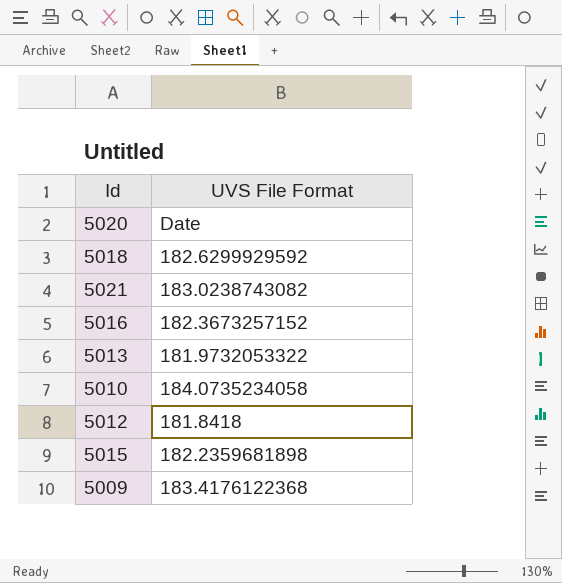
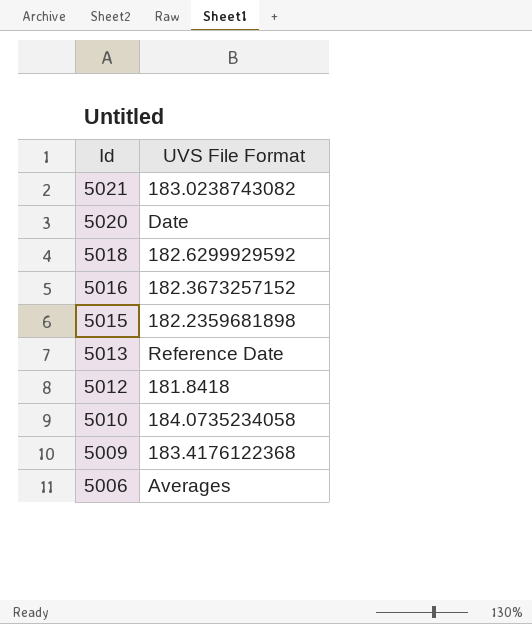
row order: none -> Id descending
5013 | UVS File Format: 181.9732053322 -> Reference Date
row 5006: none -> Averages

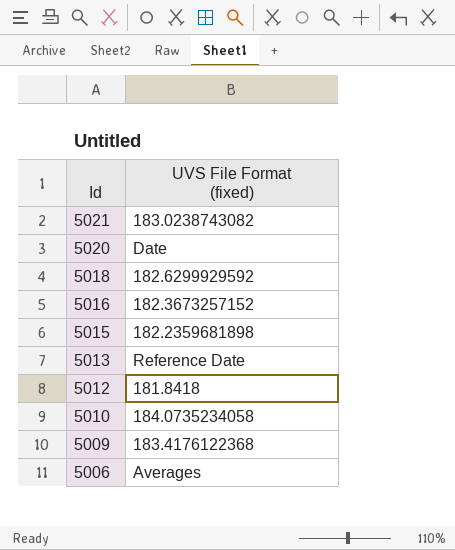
column name: UVS File Format -> UVS File Format (fixed)

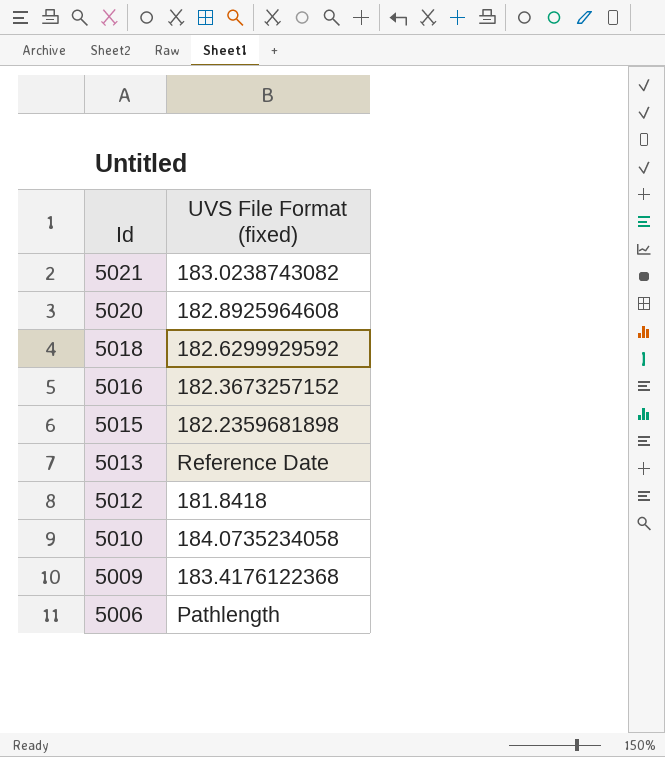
5020 | UVS File Format (fixed): Date -> 182.8925964608
5006 | UVS File Format (fixed): Averages -> Pathlength

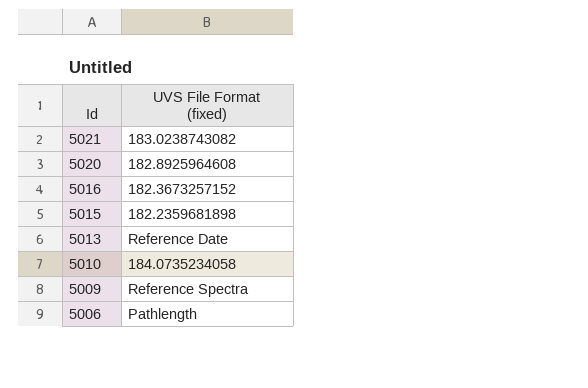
row 5018: 182.6299929592 -> none
row 5012: 181.8418 -> none
5009 | UVS File Format (fixed): 183.4176122368 -> Reference Spectra

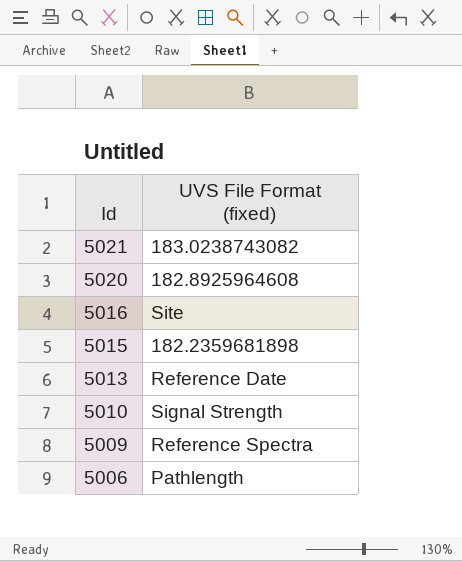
5016 | UVS File Format (fixed): 182.3673257152 -> Site
5010 | UVS File Format (fixed): 184.0735234058 -> Signal Strength

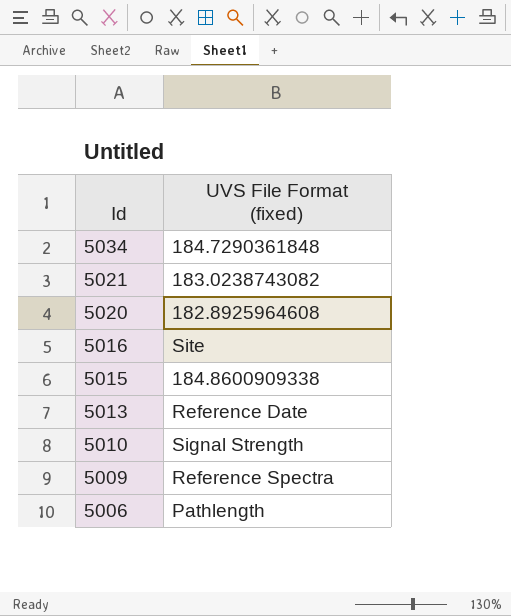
row 5034: none -> 184.7290361848
5015 | UVS File Format (fixed): 182.2359681898 -> 184.8600909338

